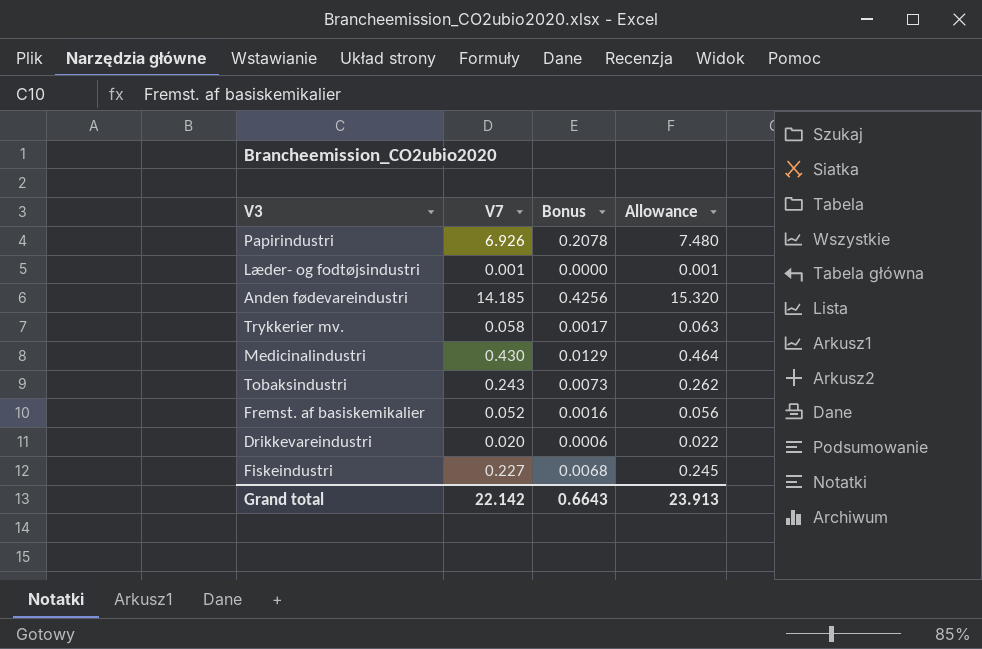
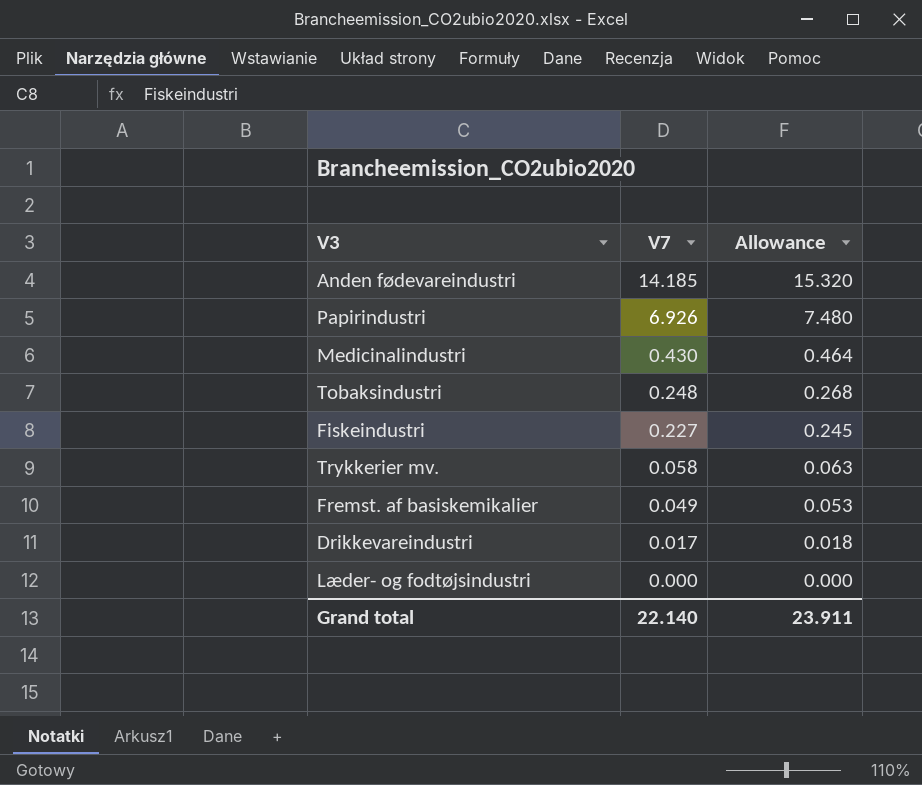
row order: none -> V7 descending
column Bonus | formula: [V7] * 0.03 -> none
Tobaksindustri | V7: 0.243 -> 0.248
Tobaksindustri | Allowance: 0.262 -> 0.268
Fremst. af basiskemikalier | V7: 0.052 -> 0.049
Fremst. af basiskemikalier | Allowance: 0.056 -> 0.053
Drikkevareindustri | V7: 0.020 -> 0.017
Drikkevareindustri | Allowance: 0.022 -> 0.018
Læder- og fodtøjsindustri | V7: 0.001 -> 0.000
Læder- og fodtøjsindustri | Allowance: 0.001 -> 0.000
Grand total | V7: 22.142 -> 22.140
Grand total | Allowance: 23.913 -> 23.911

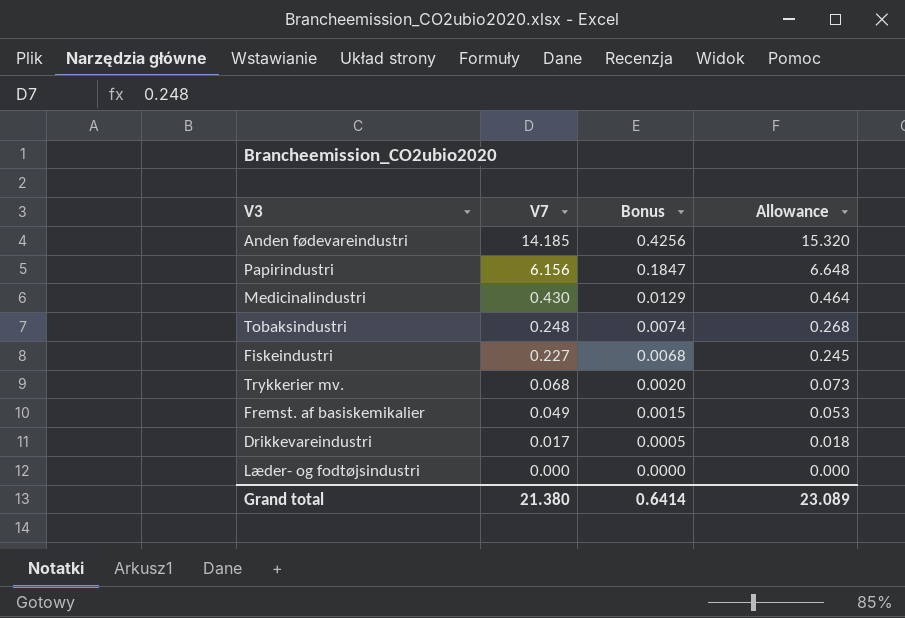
column Bonus | formula: none -> [V7] * 0.03
Papirindustri | V7: 6.926 -> 6.156
Papirindustri | Allowance: 7.480 -> 6.648
Trykkerier mv. | V7: 0.058 -> 0.068
Trykkerier mv. | Allowance: 0.063 -> 0.073
Grand total | V7: 22.140 -> 21.380
Grand total | Allowance: 23.911 -> 23.089

